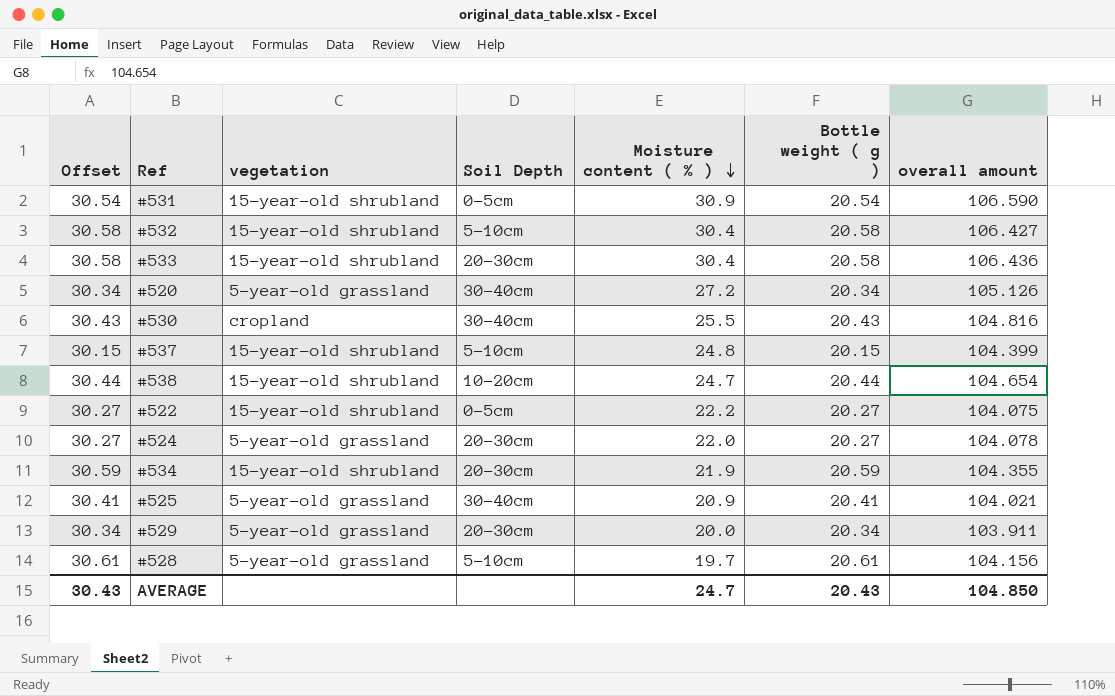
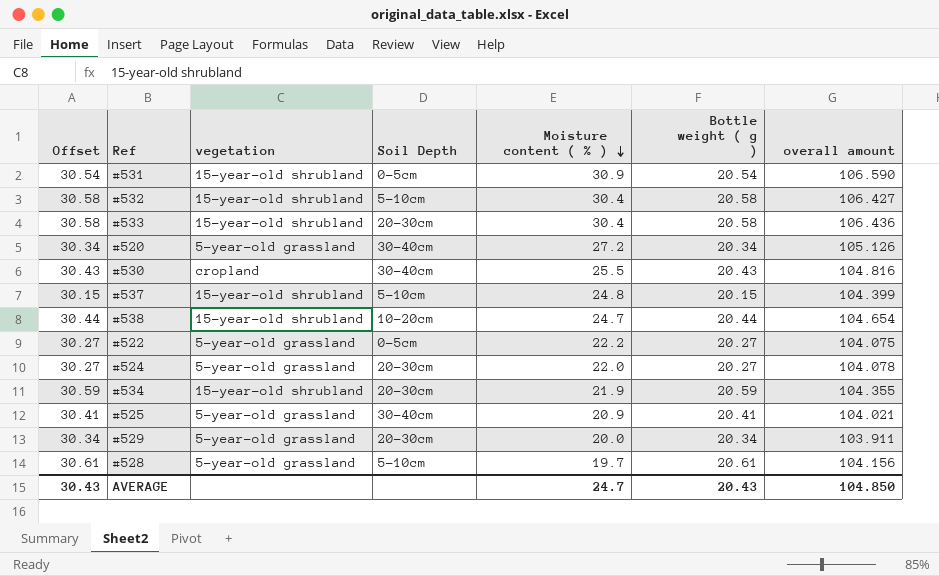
#522 | vegetation: 15-year-old shrubland -> 5-year-old grassland

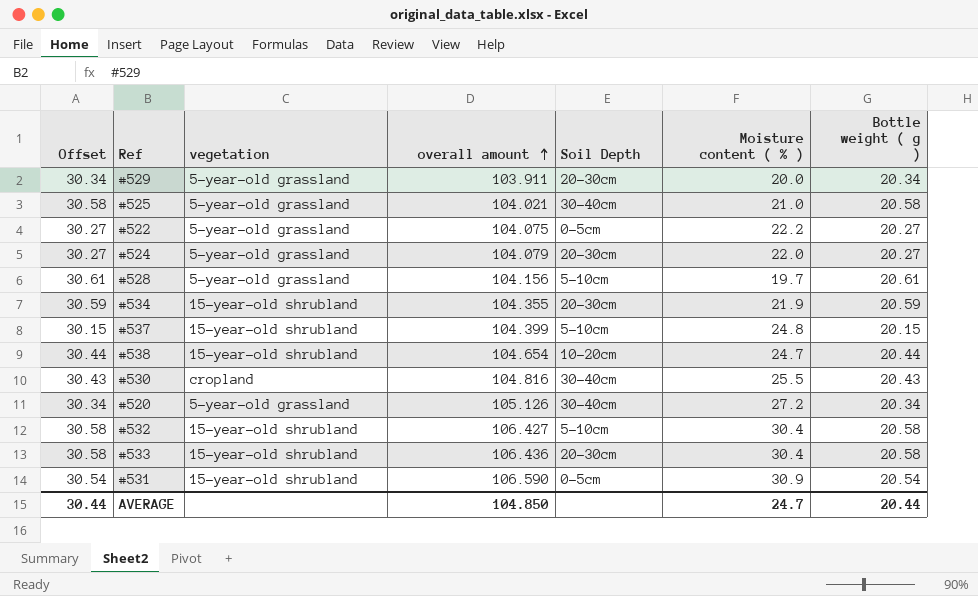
row order: Moisture content ( % ) descending -> overall amount ascending
column overall amount | position: 7 -> 4
#525 | Offset: 30.41 -> 30.58
#525 | Moisture content ( % ): 20.9 -> 21.0
#525 | Bottle weight ( g ): 20.41 -> 20.58
#524 | overall amount: 104.078 -> 104.079
AVERAGE | Offset: 30.43 -> 30.44
AVERAGE | Bottle weight ( g ): 20.43 -> 20.44

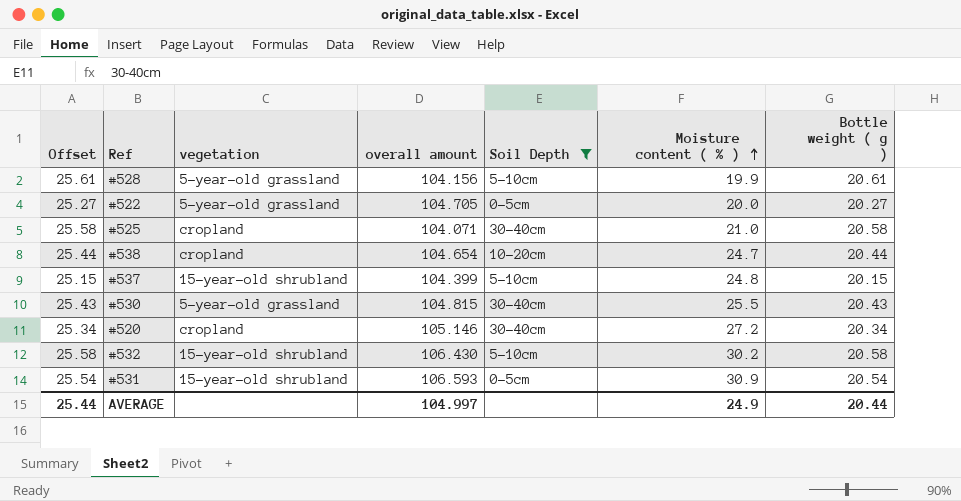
filter: none -> Soil Depth != 20-30cm
row order: overall amount ascending -> Moisture content ( % ) ascending
column Offset | formula: [Bottle weight ( g )] + 10 -> [Bottle weight ( g )] + 5
#528 | Moisture content ( % ): 19.7 -> 19.9
#522 | overall amount: 104.075 -> 104.705
#522 | Moisture content ( % ): 22.2 -> 20.0
#525 | vegetation: 5-year-old grassland -> cropland
#525 | overall amount: 104.021 -> 104.071
#538 | vegetation: 15-year-old shrubland -> cropland
#530 | vegetation: cropland -> 5-year-old grassland
#530 | overall amount: 104.816 -> 104.815
#520 | vegetation: 5-year-old grassland -> cropland
#520 | overall amount: 105.126 -> 105.146
#532 | overall amount: 106.427 -> 106.430
#532 | Moisture content ( % ): 30.4 -> 30.2
#531 | overall amount: 106.590 -> 106.593
AVERAGE | Offset: 30.44 -> 25.44
AVERAGE | overall amount: 104.850 -> 104.997
AVERAGE | Moisture content ( % ): 24.7 -> 24.9

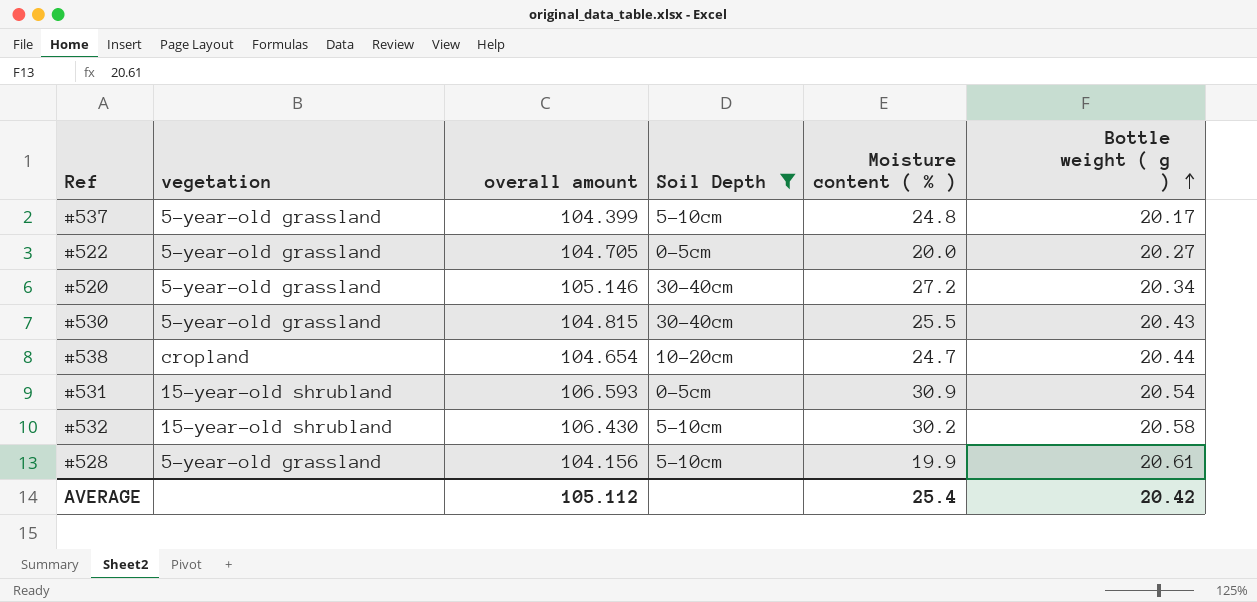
row order: Moisture content ( % ) ascending -> Bottle weight ( g ) ascending
column Offset | formula: [Bottle weight ( g )] + 5 -> none
row #525: 25.58 | cropland | 104.071 | 30-40cm | 21.0 | 20.58 -> none
#537 | vegetation: 15-year-old shrubland -> 5-year-old grassland
#537 | Bottle weight ( g ): 20.15 -> 20.17
#520 | vegetation: cropland -> 5-year-old grassland
AVERAGE | overall amount: 104.997 -> 105.112
AVERAGE | Moisture content ( % ): 24.9 -> 25.4
AVERAGE | Bottle weight ( g ): 20.44 -> 20.42

